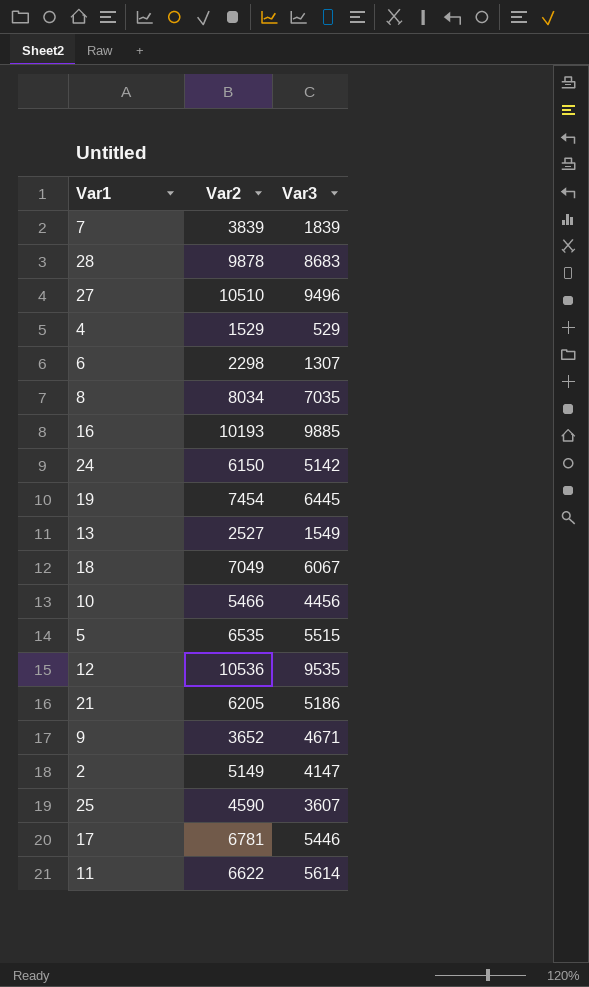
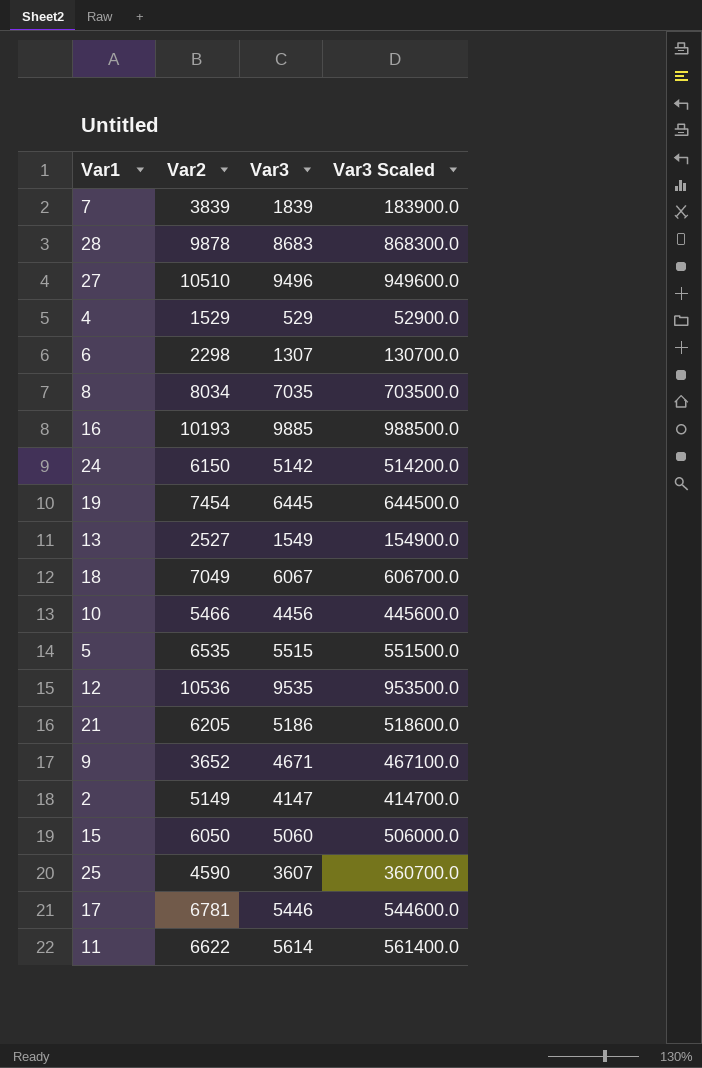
column Var3 Scaled | formula: none -> [Var3] * 100
row 15: none -> 6050 | 5060 | 506000.0

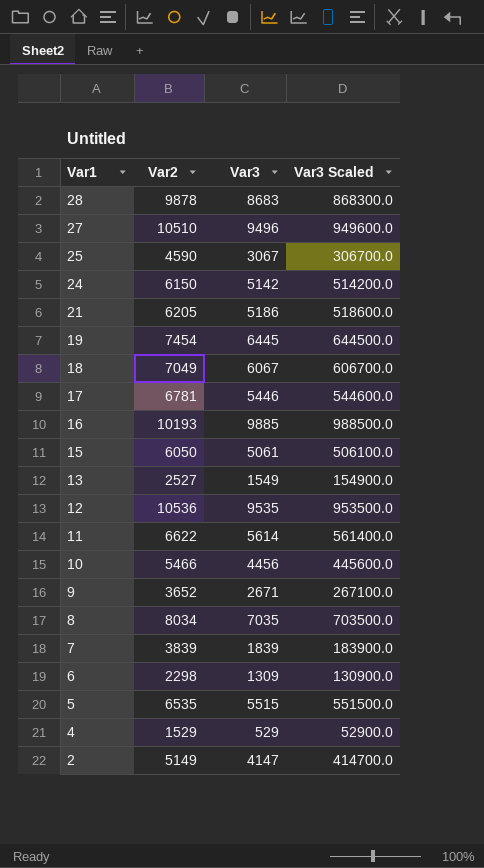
row order: none -> Var1 descending
25 | Var3: 3607 -> 3067
25 | Var3 Scaled: 360700.0 -> 306700.0
15 | Var3: 5060 -> 5061
15 | Var3 Scaled: 506000.0 -> 506100.0
9 | Var3: 4671 -> 2671
9 | Var3 Scaled: 467100.0 -> 267100.0
6 | Var3: 1307 -> 1309
6 | Var3 Scaled: 130700.0 -> 130900.0

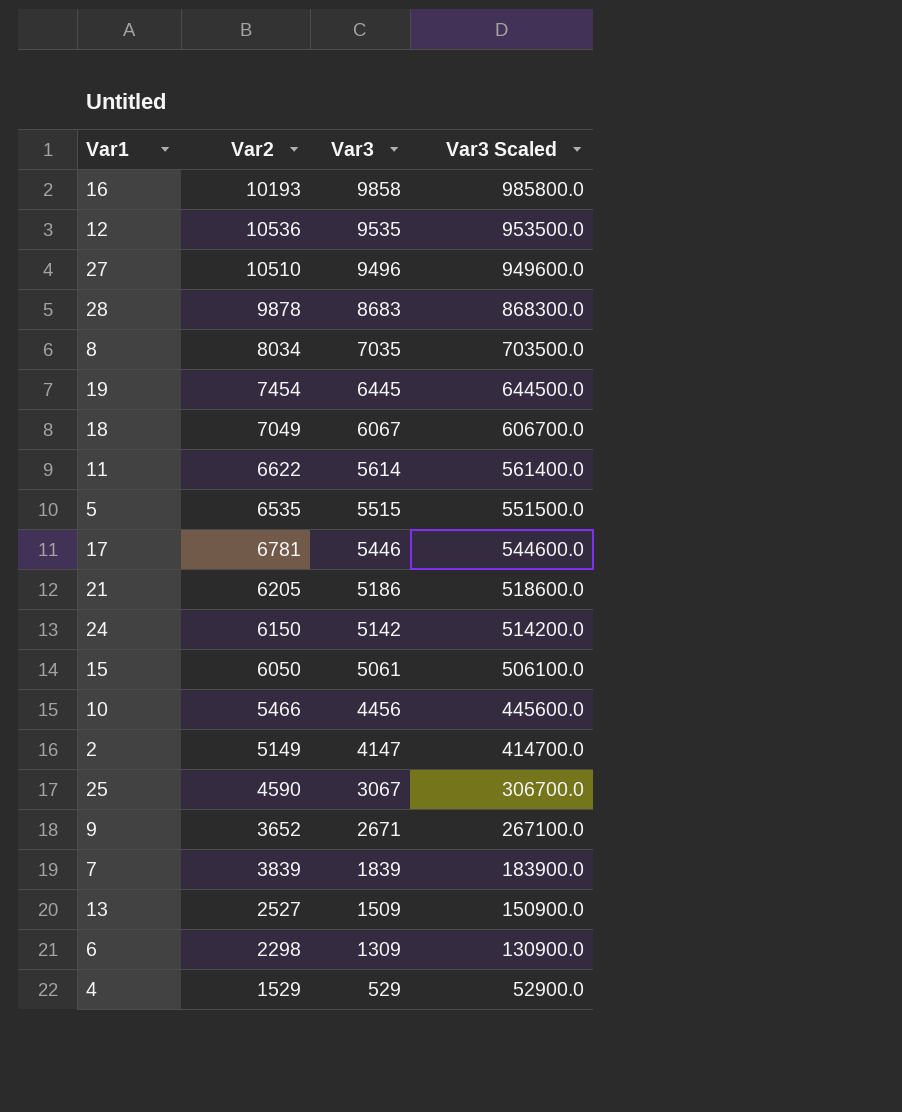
row order: Var1 descending -> Var3 descending
16 | Var3: 9885 -> 9858
16 | Var3 Scaled: 988500.0 -> 985800.0
13 | Var3: 1549 -> 1509
13 | Var3 Scaled: 154900.0 -> 150900.0

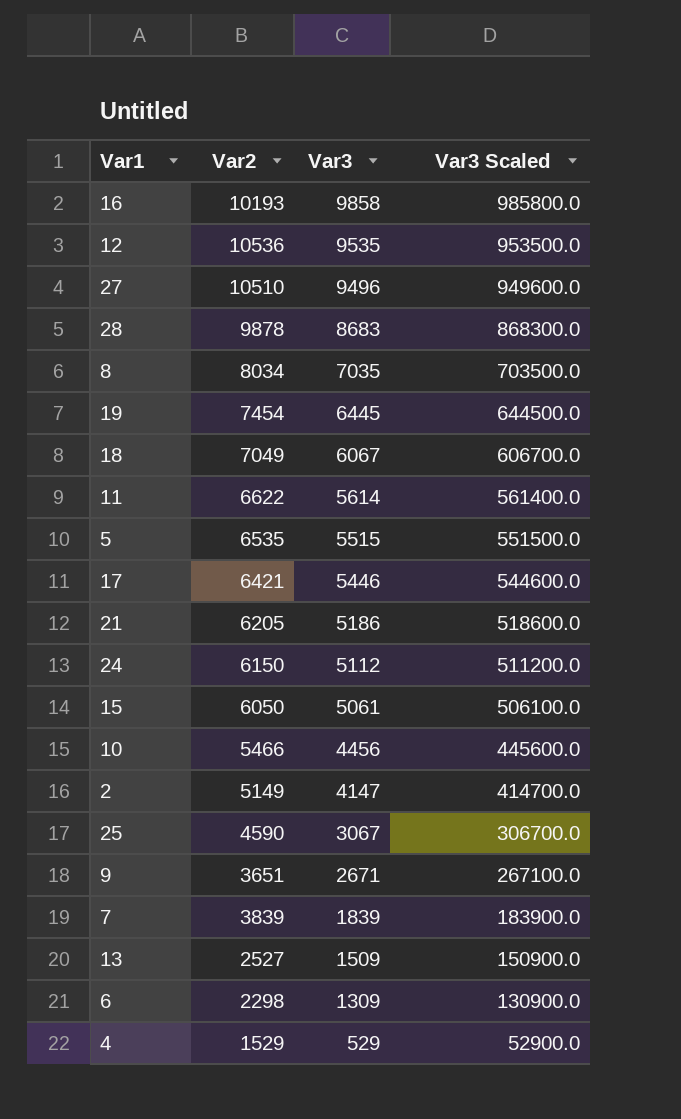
17 | Var2: 6781 -> 6421
24 | Var3: 5142 -> 5112
24 | Var3 Scaled: 514200.0 -> 511200.0
9 | Var2: 3652 -> 3651

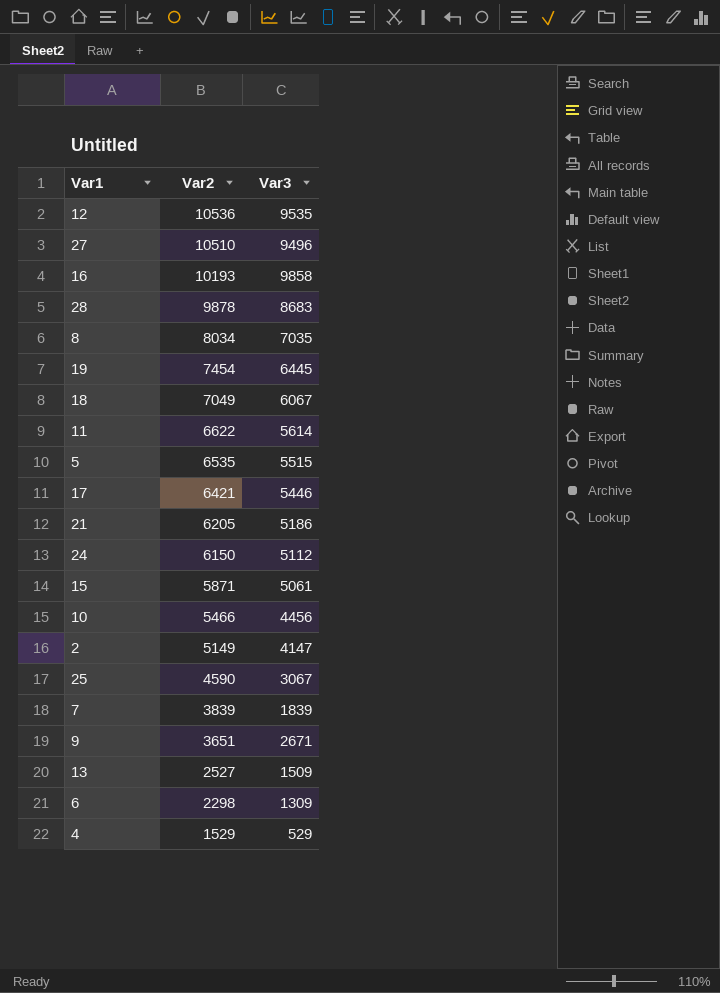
row order: Var3 descending -> Var2 descending
column Var3 Scaled | formula: [Var3] * 100 -> none
15 | Var2: 6050 -> 5871

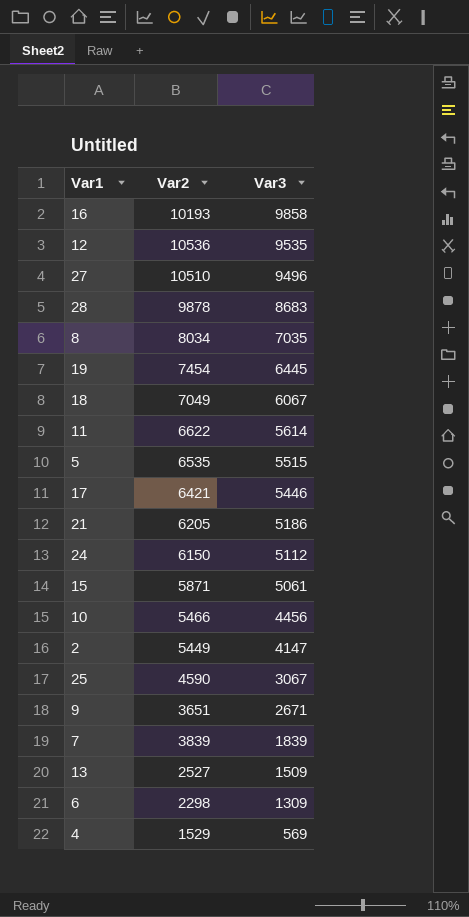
row order: Var2 descending -> Var3 descending
2 | Var2: 5149 -> 5449
4 | Var3: 529 -> 569

